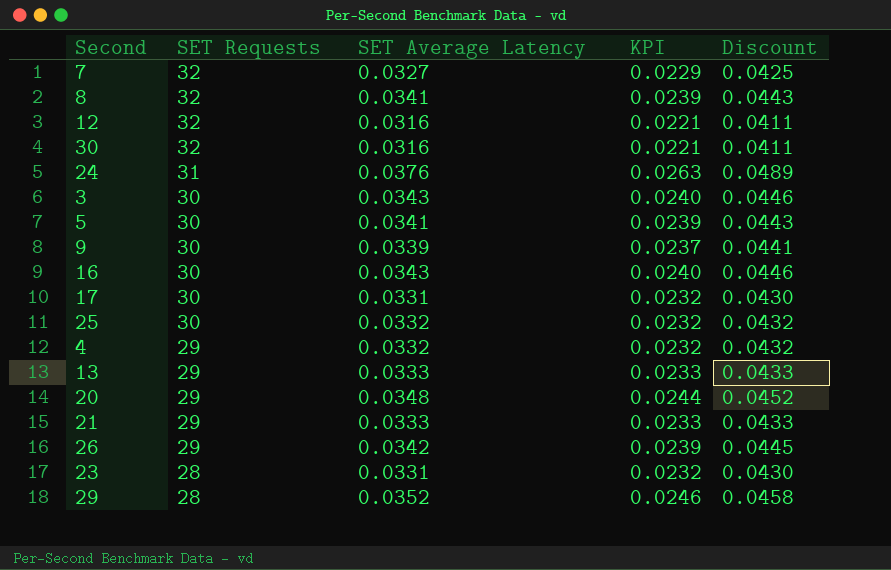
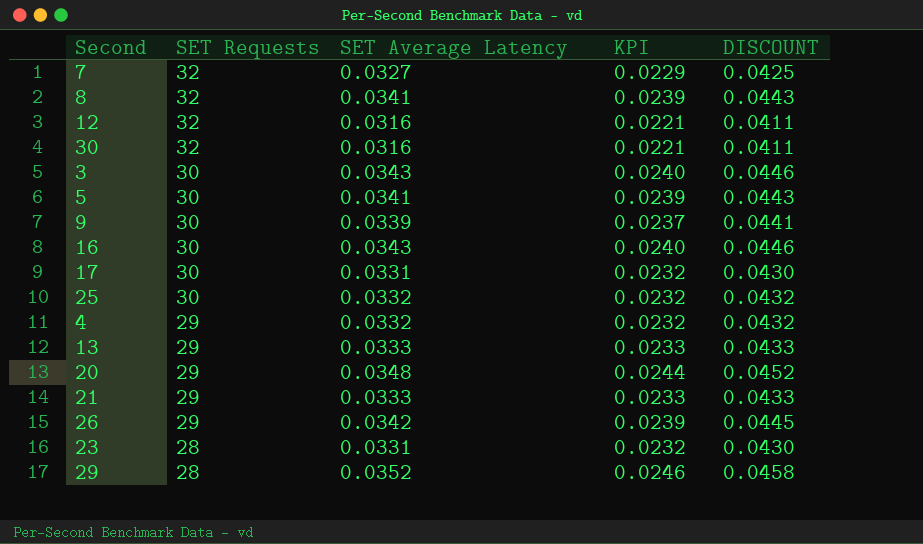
column name: Discount -> DISCOUNT
row 24: 31 | 0.0376 | 0.0263 | 0.0489 -> none

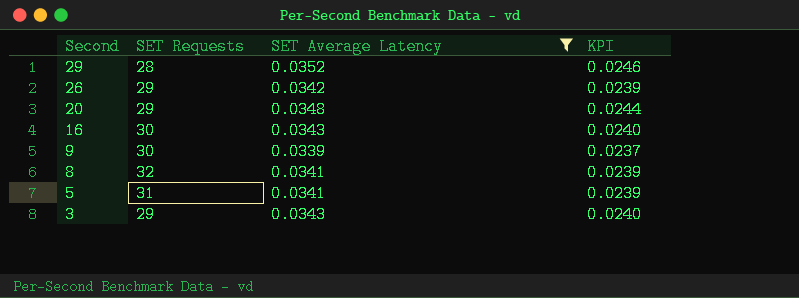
filter: none -> SET Average Latency >= 0.0339
row order: SET Requests descending -> Second descending
column DISCOUNT | formula: [SET Average Latency] * 1.3 -> none
5 | SET Requests: 30 -> 31
3 | SET Requests: 30 -> 29

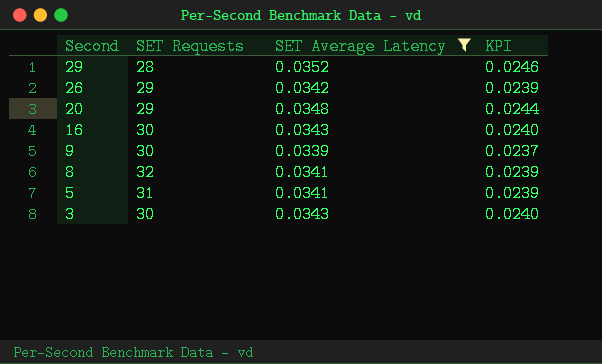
3 | SET Requests: 29 -> 30

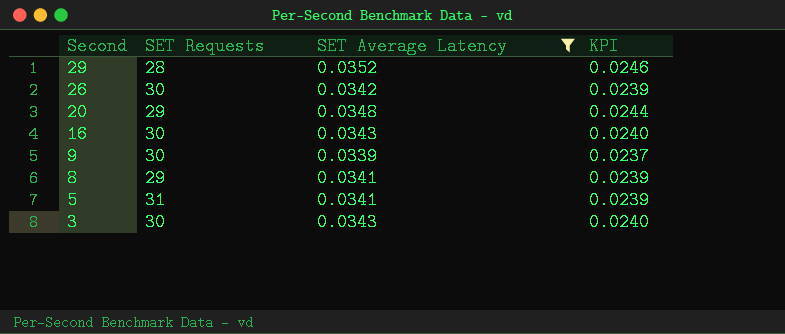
26 | SET Requests: 29 -> 30
8 | SET Requests: 32 -> 29

